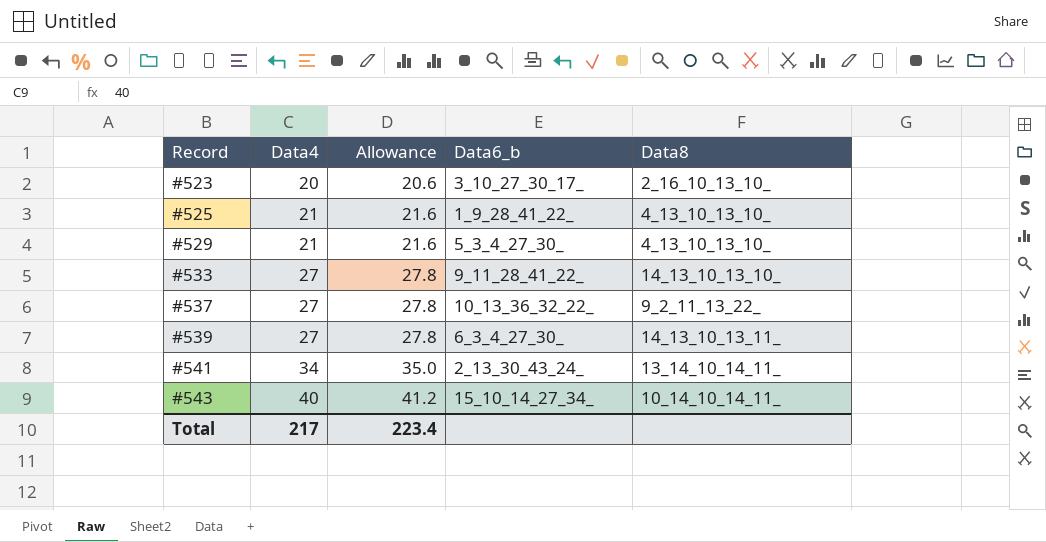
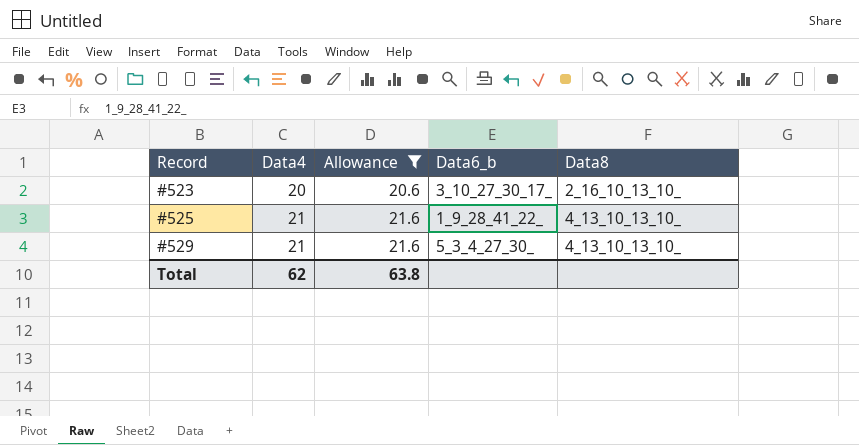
filter: none -> Allowance <= 21.6
Total | Data4: 217 -> 62
Total | Allowance: 223.4 -> 63.8

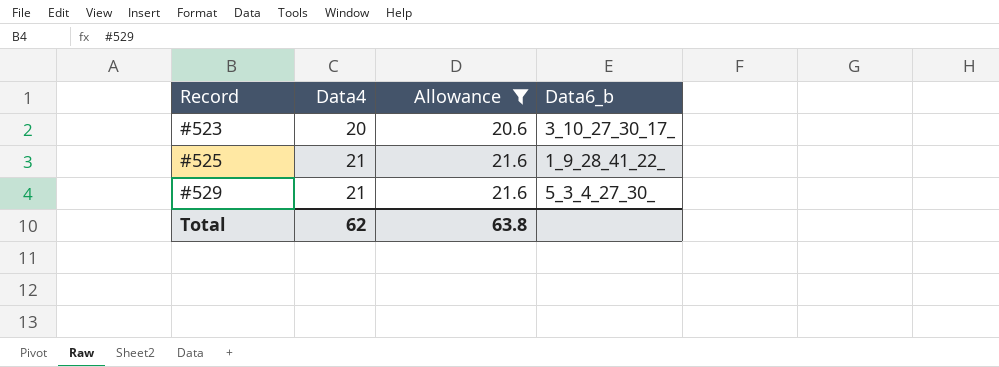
column Data8 | position: 5 -> none

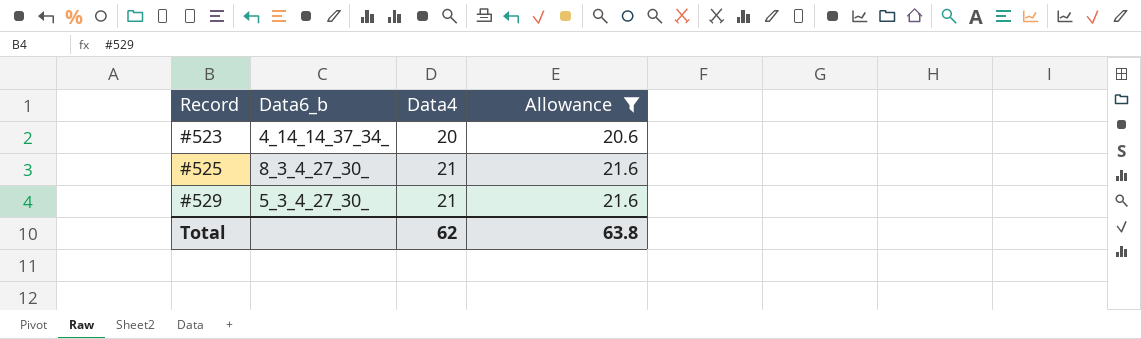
column Data6_b | position: 4 -> 2
#523 | Data6_b: 3_10_27_30_17_ -> 4_14_14_37_34_
#525 | Data6_b: 1_9_28_41_22_ -> 8_3_4_27_30_

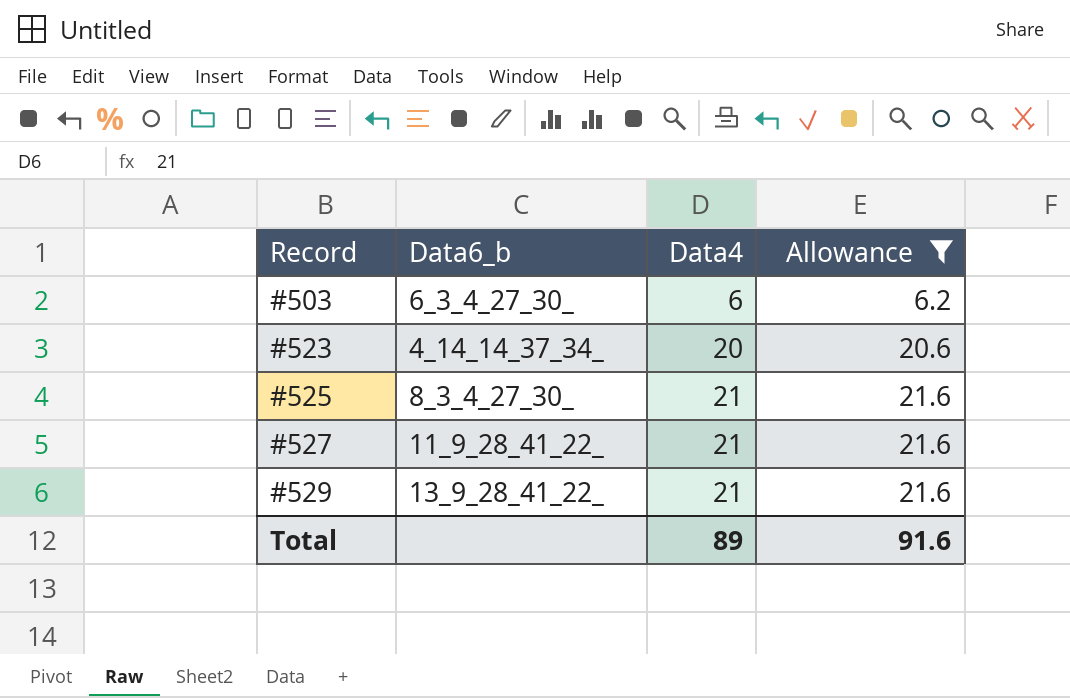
row #503: none -> 6_3_4_27_30_ | 6 | 6.2
row #527: none -> 11_9_28_41_22_ | 21 | 21.6
#529 | Data6_b: 5_3_4_27_30_ -> 13_9_28_41_22_
Total | Data4: 62 -> 89
Total | Allowance: 63.8 -> 91.6

